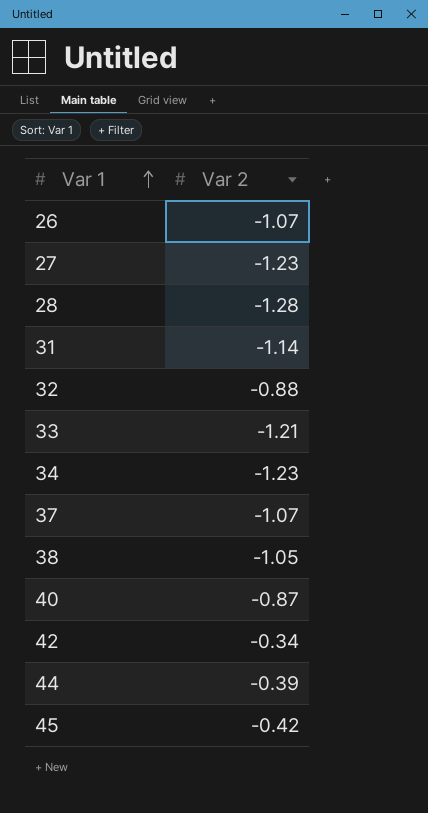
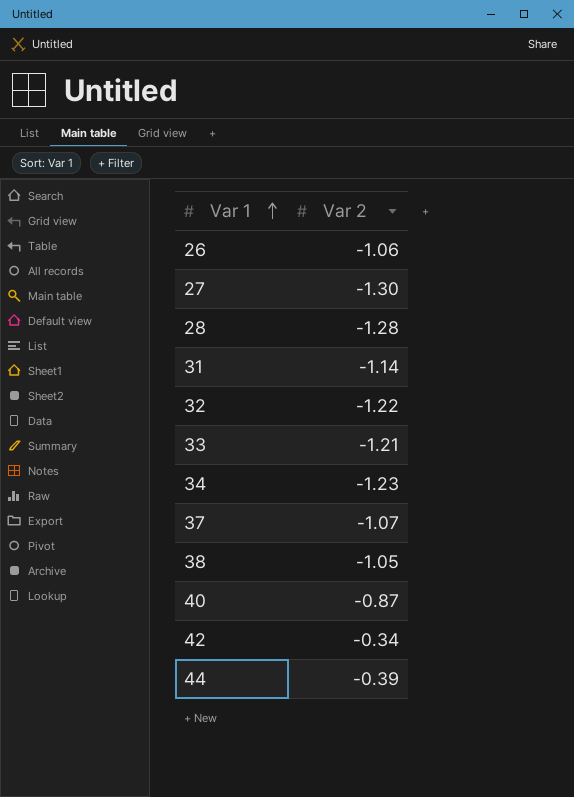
row 45: -0.42 -> none
26 | Var 2: -1.07 -> -1.06
27 | Var 2: -1.23 -> -1.30
32 | Var 2: -0.88 -> -1.22

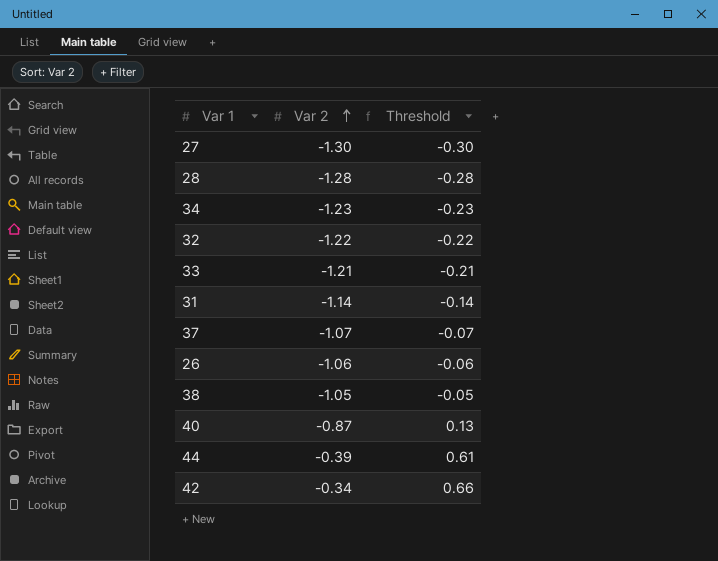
row order: Var 1 ascending -> Var 2 ascending
column Threshold | formula: none -> [Var 2] + 1

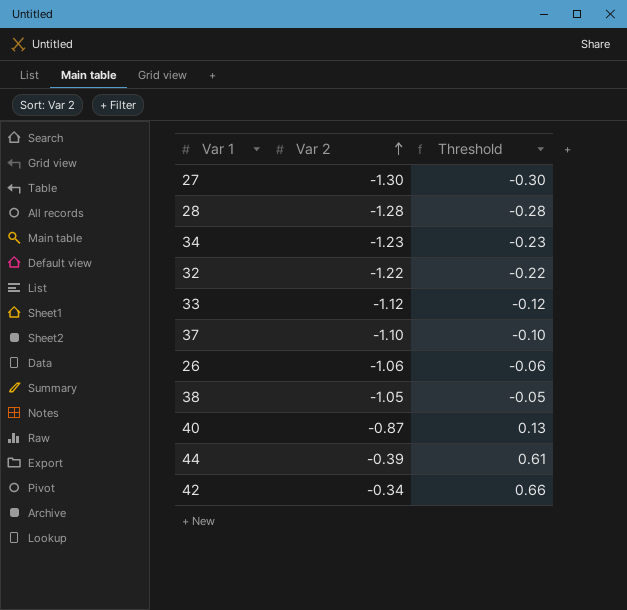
row 31: -1.14 | -0.14 -> none
33 | Var 2: -1.21 -> -1.12
33 | Threshold: -0.21 -> -0.12
37 | Var 2: -1.07 -> -1.10
37 | Threshold: -0.07 -> -0.10

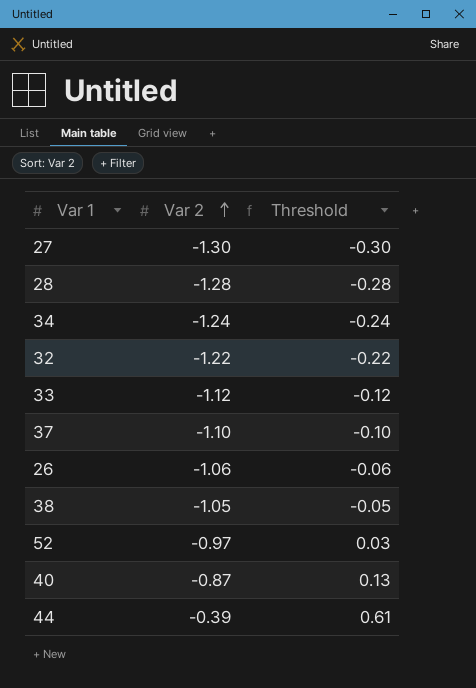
row 42: -0.34 | 0.66 -> none
34 | Var 2: -1.23 -> -1.24
34 | Threshold: -0.23 -> -0.24
row 52: none -> -0.97 | 0.03

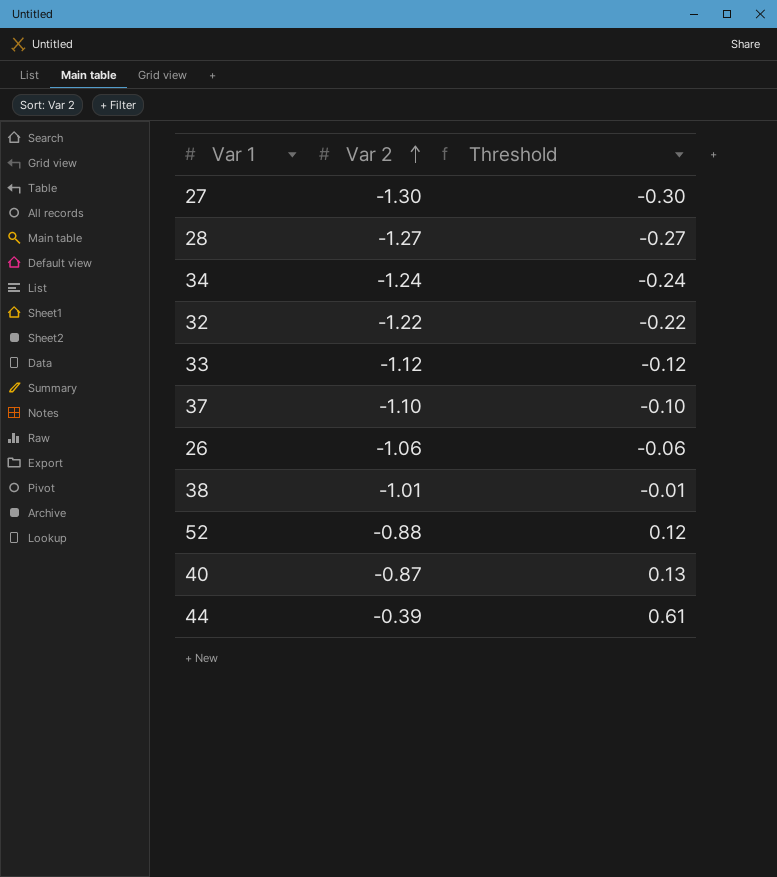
28 | Var 2: -1.28 -> -1.27
28 | Threshold: -0.28 -> -0.27
38 | Var 2: -1.05 -> -1.01
38 | Threshold: -0.05 -> -0.01
52 | Var 2: -0.97 -> -0.88
52 | Threshold: 0.03 -> 0.12

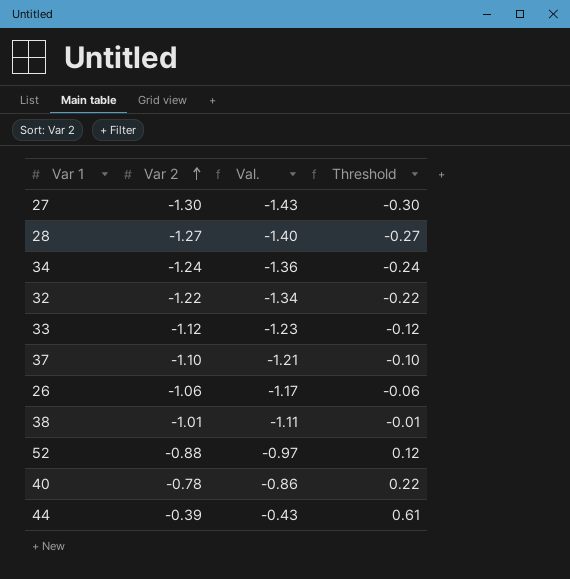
column Val. | formula: none -> [Var 2] * 1.1
40 | Var 2: -0.87 -> -0.78
40 | Threshold: 0.13 -> 0.22

